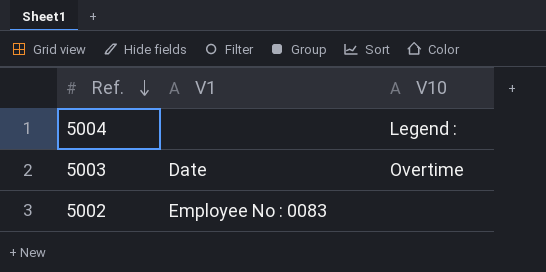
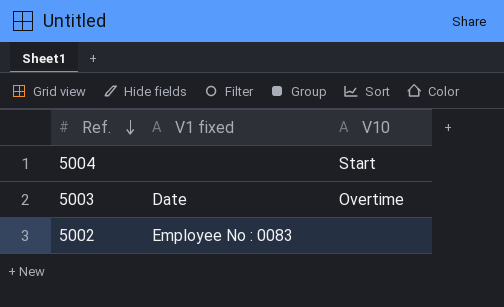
column name: V1 -> V1 fixed
5004 | V10: Legend : -> Start

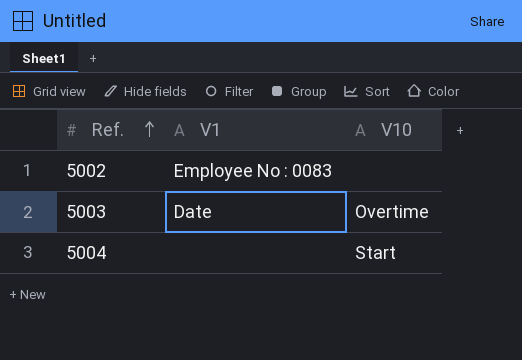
row order: Ref. descending -> Ref. ascending
column name: V1 fixed -> V1

